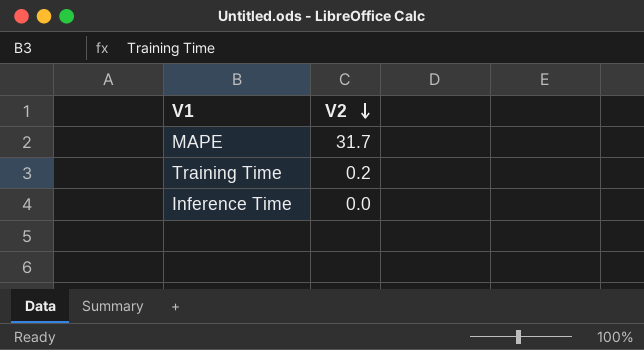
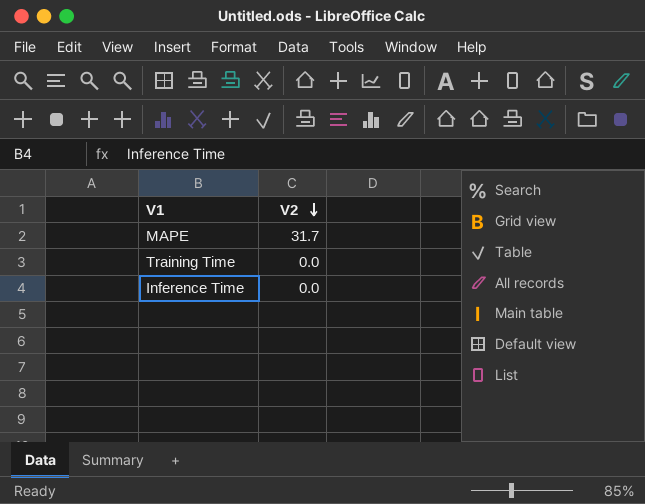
Training Time | V2: 0.2 -> 0.0

